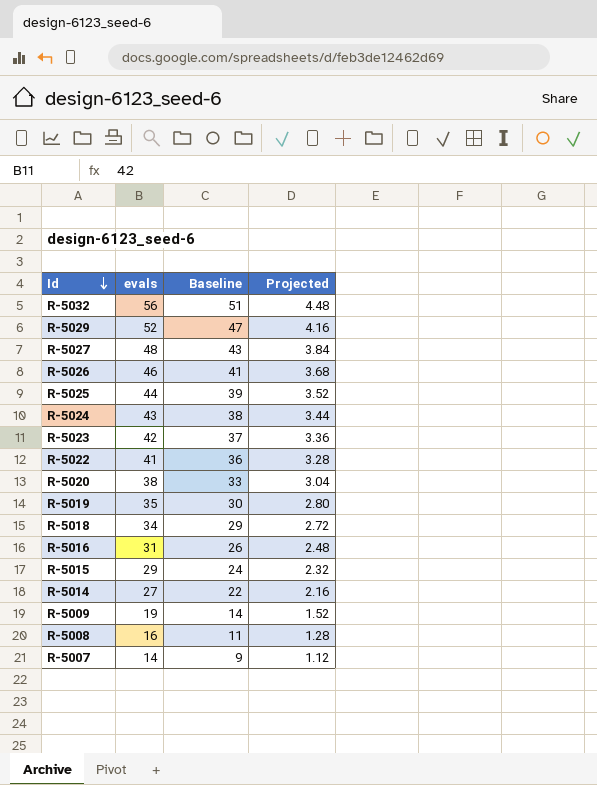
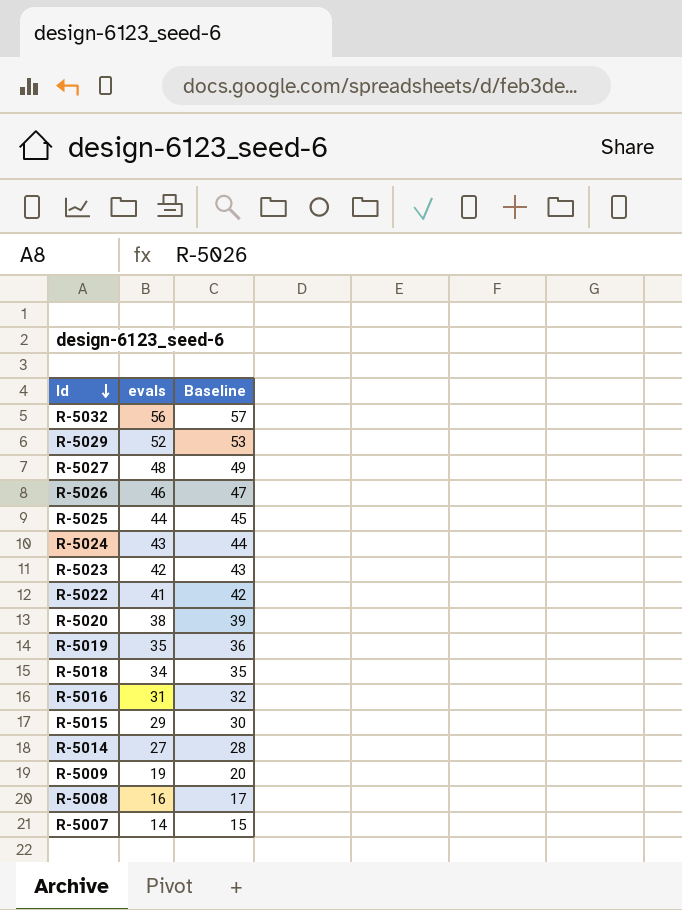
column Projected | formula: [evals] * 0.08 -> none
column Baseline | formula: [evals] - 5 -> [evals] + 1

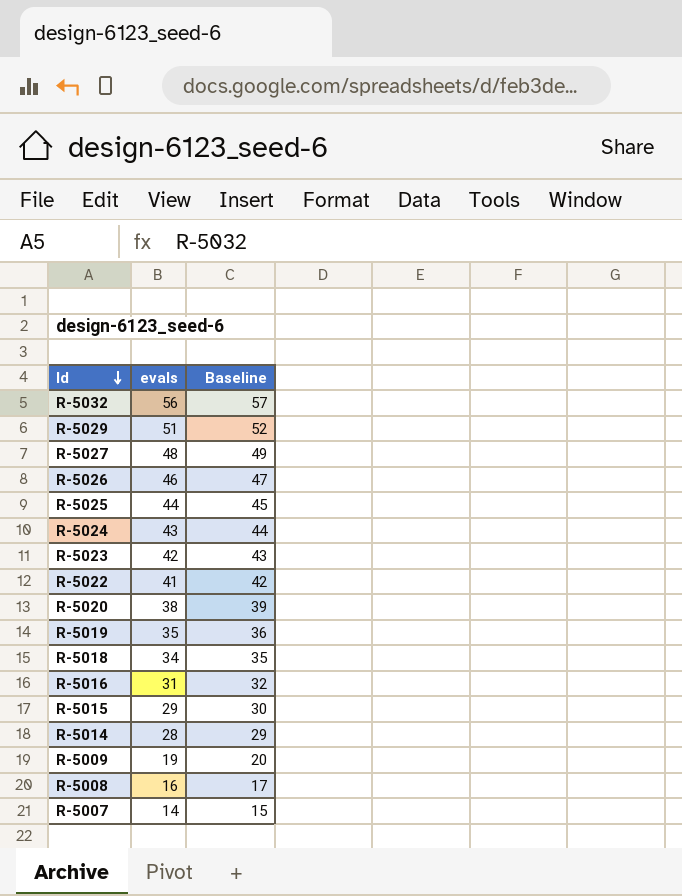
R-5029 | evals: 52 -> 51
R-5029 | Baseline: 53 -> 52
R-5014 | evals: 27 -> 28
R-5014 | Baseline: 28 -> 29

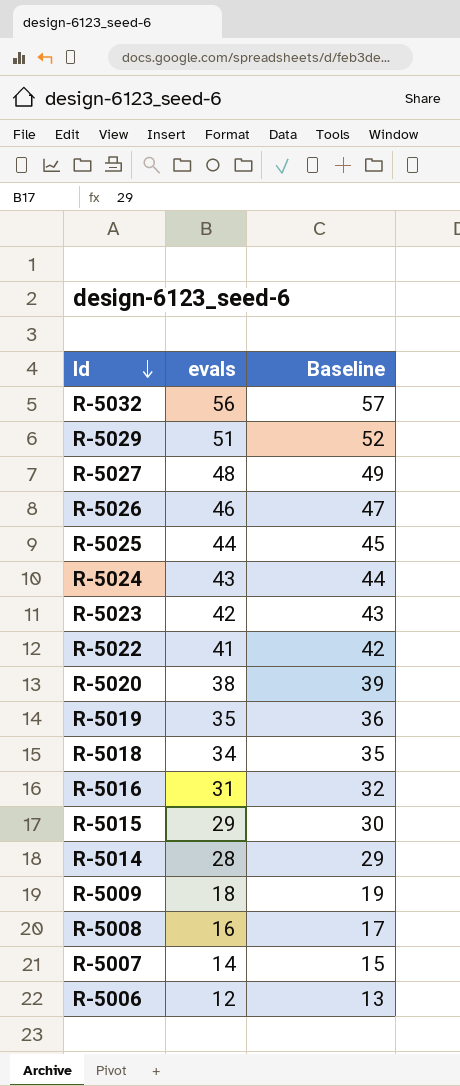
R-5009 | evals: 19 -> 18
R-5009 | Baseline: 20 -> 19
row R-5006: none -> 12 | 13

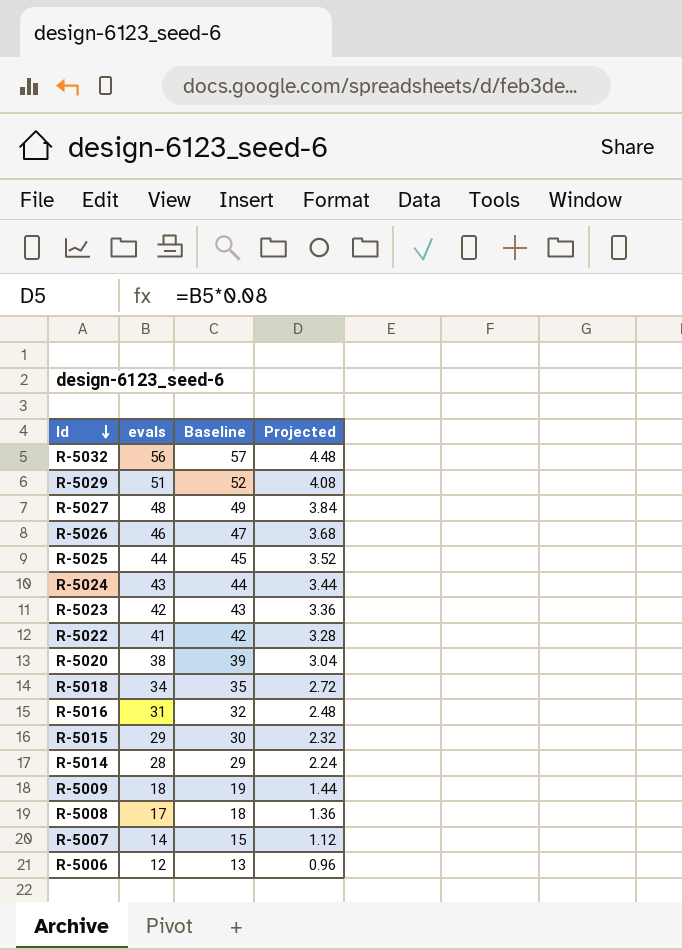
column Projected | formula: none -> [evals] * 0.08
row R-5019: 35 | 36 -> none
R-5008 | evals: 16 -> 17
R-5008 | Baseline: 17 -> 18

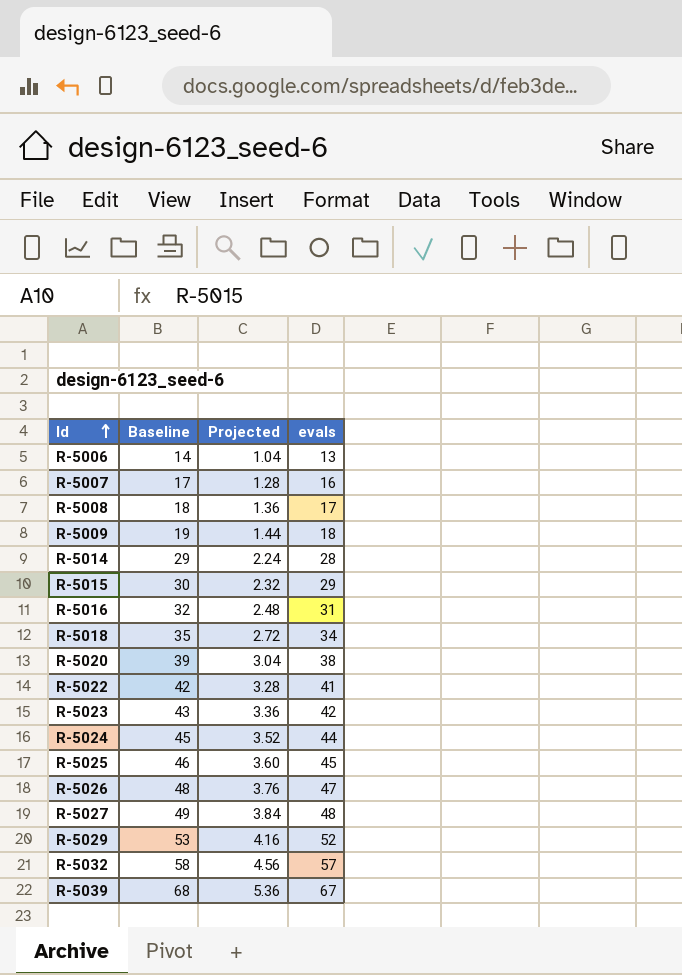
row order: Id descending -> Id ascending
column evals | position: 2 -> 4
R-5006 | Baseline: 13 -> 14
R-5006 | Projected: 0.96 -> 1.04
R-5006 | evals: 12 -> 13
R-5007 | Baseline: 15 -> 17
R-5007 | Projected: 1.12 -> 1.28
R-5007 | evals: 14 -> 16
R-5024 | Baseline: 44 -> 45
R-5024 | Projected: 3.44 -> 3.52
R-5024 | evals: 43 -> 44
R-5025 | Baseline: 45 -> 46
R-5025 | Projected: 3.52 -> 3.60
R-5025 | evals: 44 -> 45
R-5026 | Baseline: 47 -> 48
R-5026 | Projected: 3.68 -> 3.76
R-5026 | evals: 46 -> 47
R-5029 | Baseline: 52 -> 53
R-5029 | Projected: 4.08 -> 4.16
R-5029 | evals: 51 -> 52
R-5032 | Baseline: 57 -> 58
R-5032 | Projected: 4.48 -> 4.56
R-5032 | evals: 56 -> 57
row R-5039: none -> 68 | 5.36 | 67

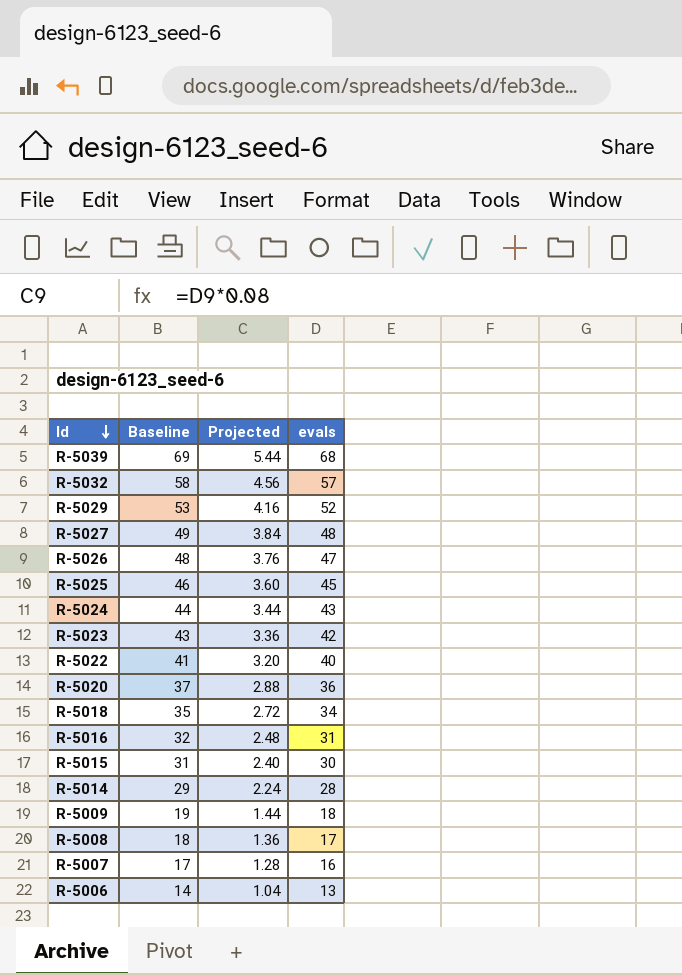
row order: Id ascending -> Id descending
R-5039 | Baseline: 68 -> 69
R-5039 | Projected: 5.36 -> 5.44
R-5039 | evals: 67 -> 68
R-5024 | Baseline: 45 -> 44
R-5024 | Projected: 3.52 -> 3.44
R-5024 | evals: 44 -> 43
R-5022 | Baseline: 42 -> 41
R-5022 | Projected: 3.28 -> 3.20
R-5022 | evals: 41 -> 40
R-5020 | Baseline: 39 -> 37
R-5020 | Projected: 3.04 -> 2.88
R-5020 | evals: 38 -> 36
R-5015 | Baseline: 30 -> 31
R-5015 | Projected: 2.32 -> 2.40
R-5015 | evals: 29 -> 30

